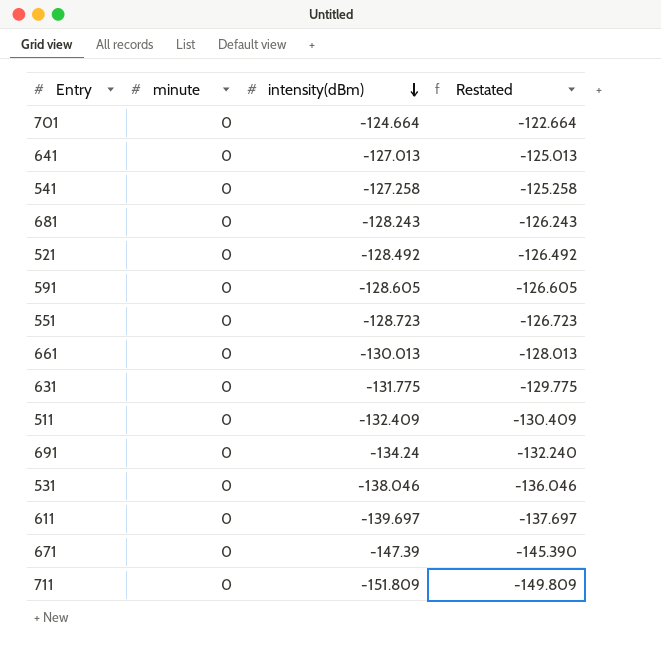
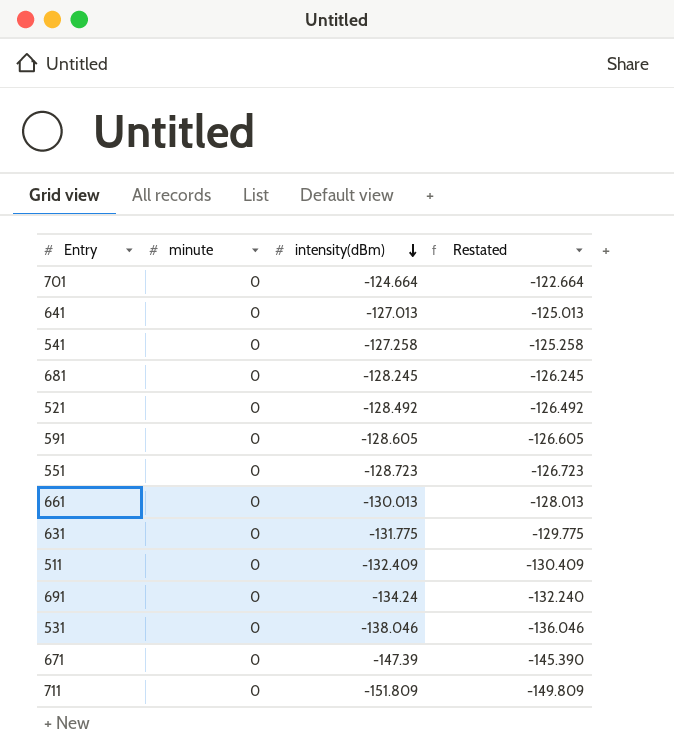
row 611: 0 | -139.697 | -137.697 -> none
681 | intensity(dBm): -128.243 -> -128.245
681 | Restated: -126.243 -> -126.245

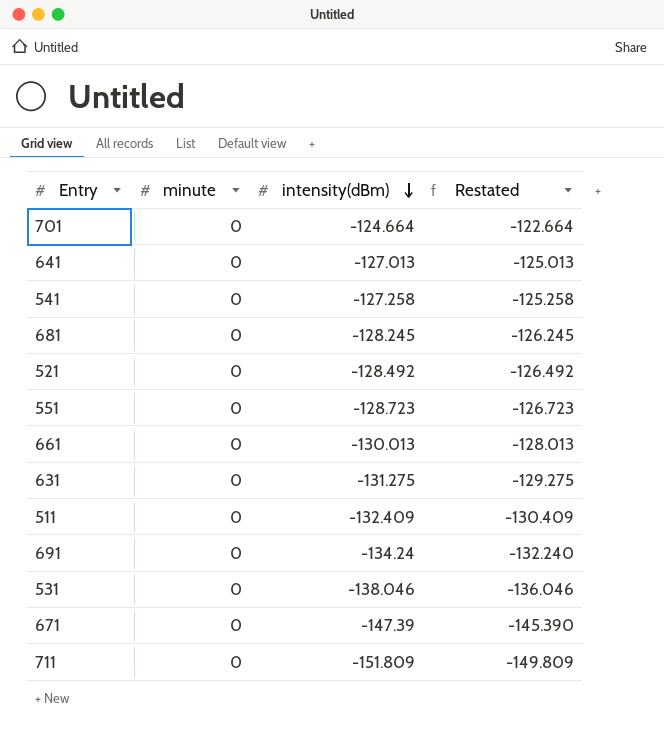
row 591: 0 | -128.605 | -126.605 -> none
631 | intensity(dBm): -131.775 -> -131.275
631 | Restated: -129.775 -> -129.275

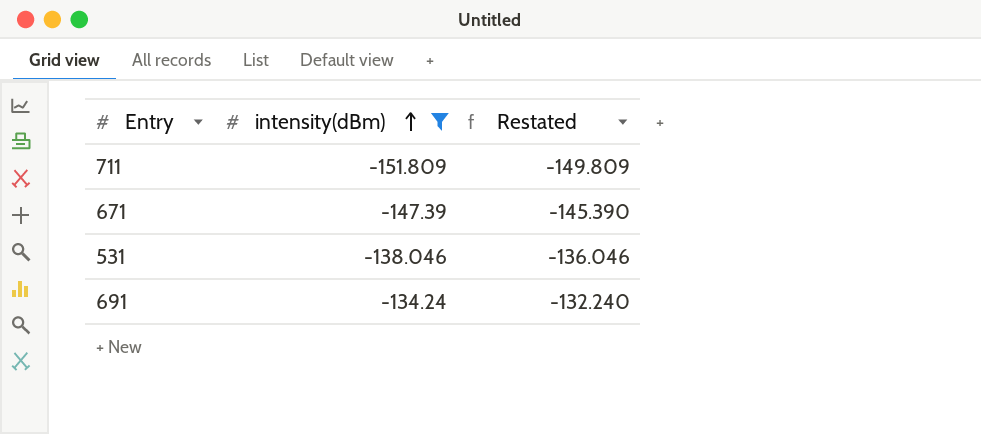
filter: none -> intensity(dBm) <= -134.24
row order: intensity(dBm) descending -> intensity(dBm) ascending
column minute | position: 2 -> none

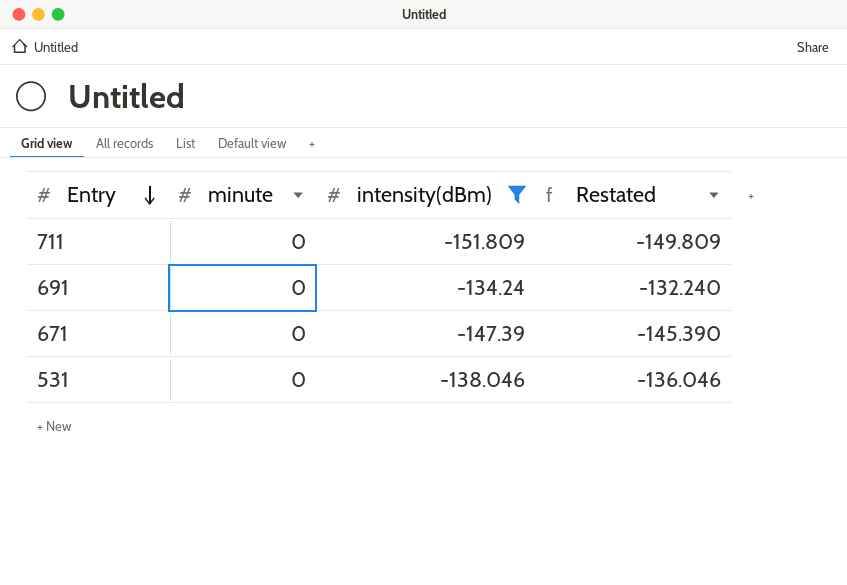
row order: intensity(dBm) ascending -> Entry descending
column minute | position: none -> 2

